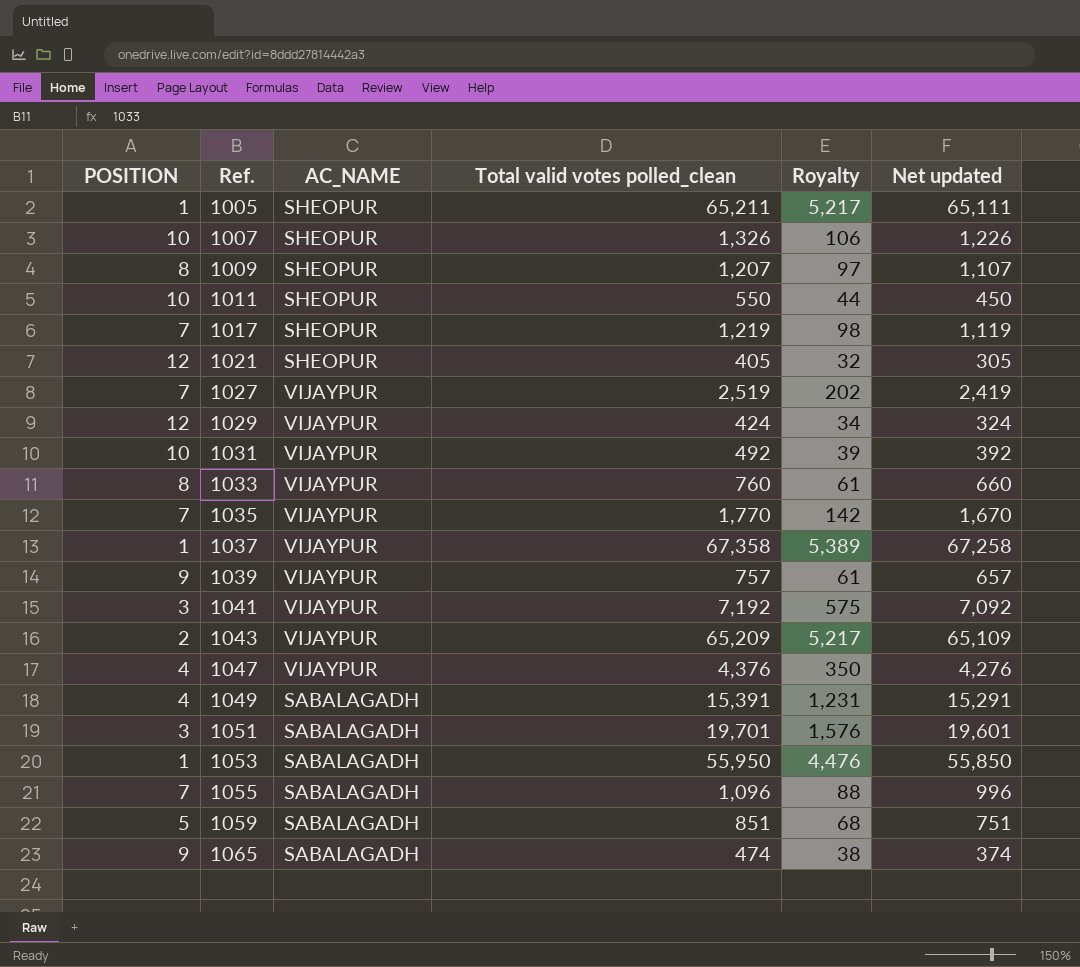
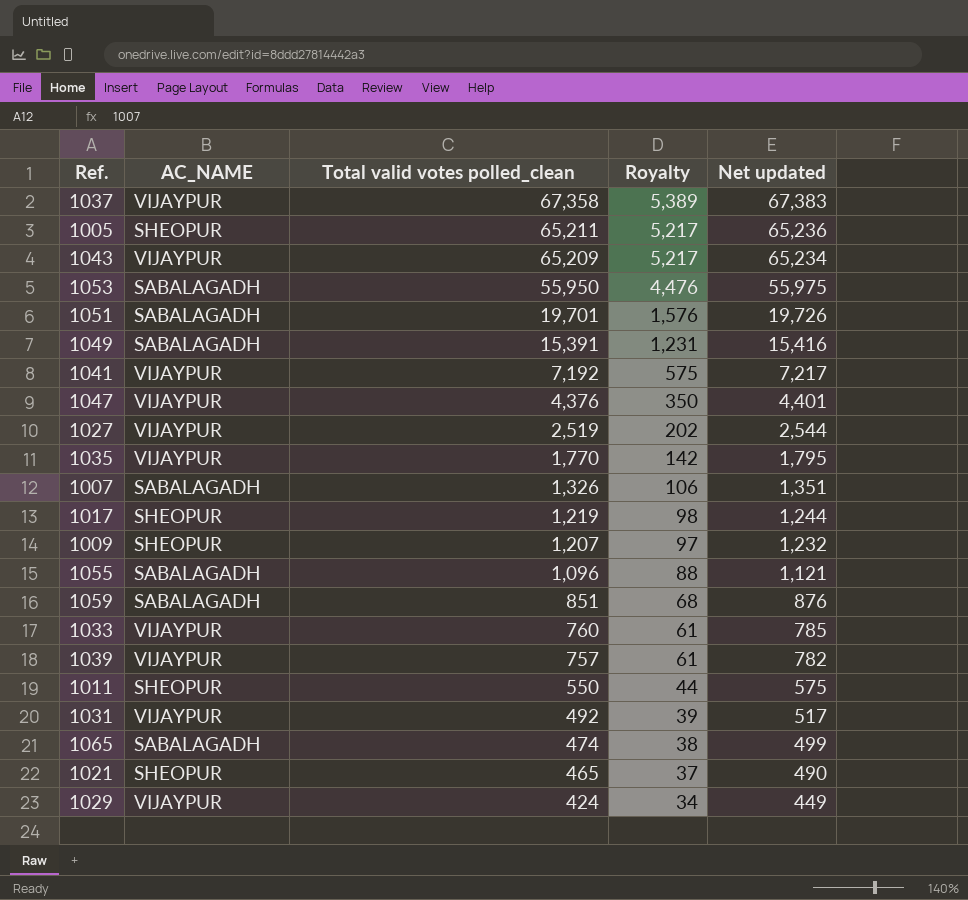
row order: Ref. ascending -> Total valid votes polled_clean descending
column POSITION | position: 1 -> none
column Net updated | formula: [Total valid votes polled_clean] - 100 -> [Total valid votes polled_clean] + 25
1007 | AC_NAME: SHEOPUR -> SABALAGADH
1021 | Total valid votes polled_clean: 405 -> 465
1021 | Royalty: 32 -> 37

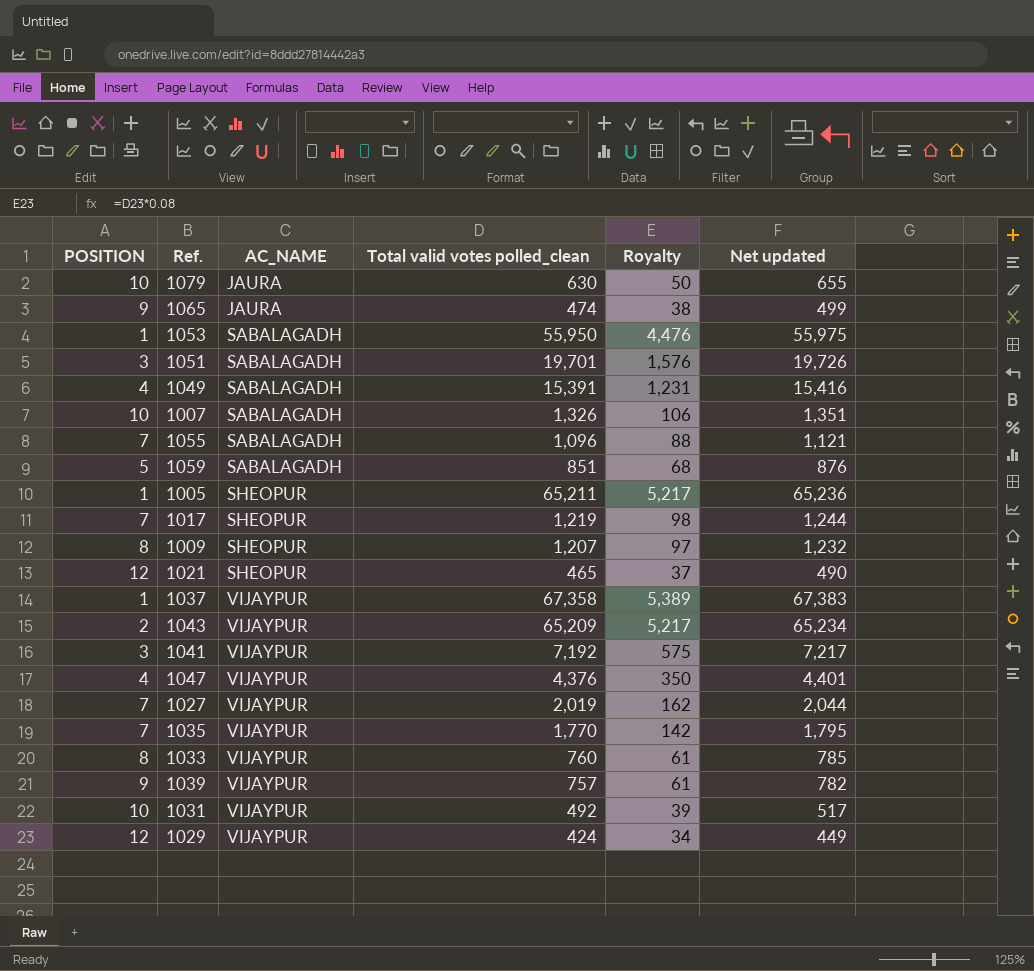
row order: Total valid votes polled_clean descending -> AC_NAME ascending
column POSITION | position: none -> 1
row 1011: SHEOPUR | 550 | 44 | 575 -> none
row 1079: none -> 10 | JAURA | 630 | 50 | 655
1065 | AC_NAME: SABALAGADH -> JAURA
1027 | Total valid votes polled_clean: 2,519 -> 2,019
1027 | Royalty: 202 -> 162
1027 | Net updated: 2,544 -> 2,044

